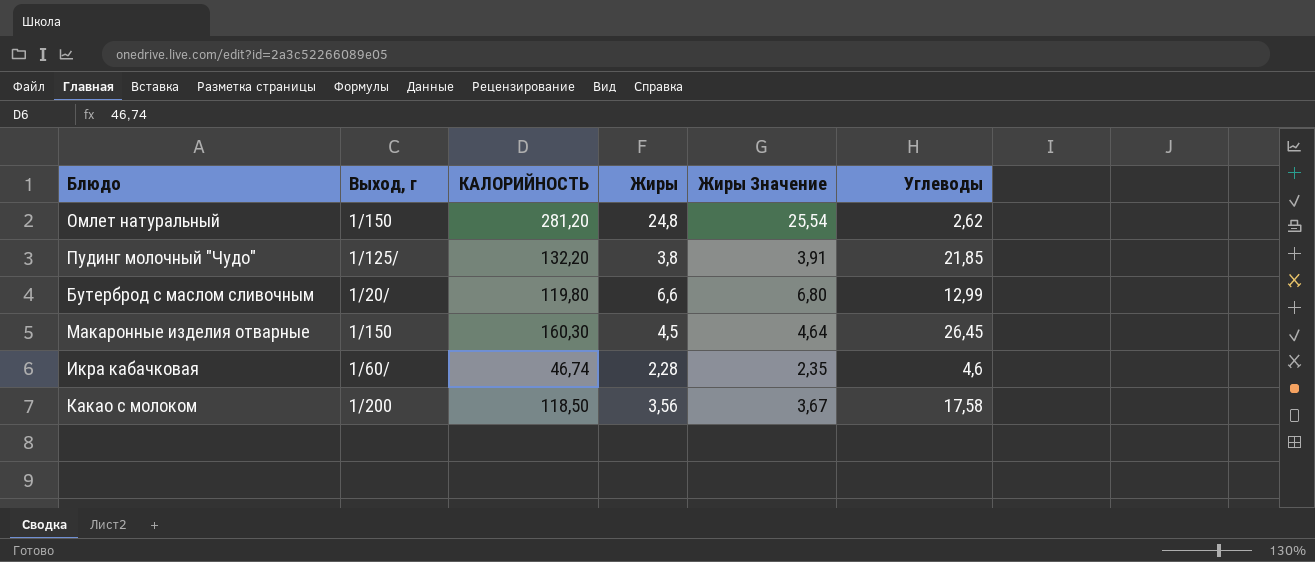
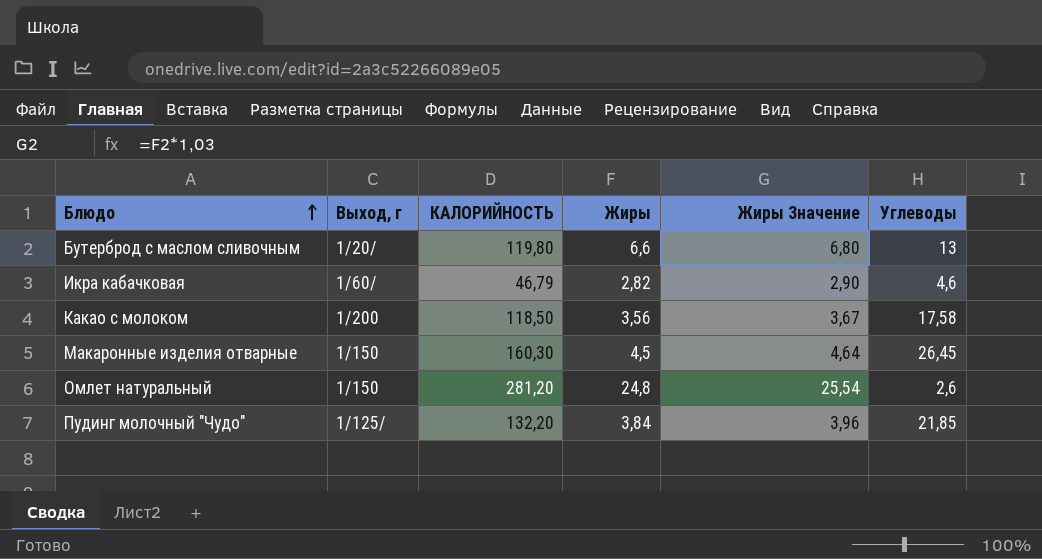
row order: none -> Блюдо ascending
Бутерброд с маслом сливочным | Углеводы: 12,99 -> 13
Икра кабачковая | КАЛОРИЙНОСТЬ: 46,74 -> 46,79
Икра кабачковая | Жиры: 2,28 -> 2,82
Икра кабачковая | Жиры Значение: 2,35 -> 2,90
Омлет натуральный | Углеводы: 2,62 -> 2,6
Пудинг молочный "Чудо" | Жиры: 3,8 -> 3,84
Пудинг молочный "Чудо" | Жиры Значение: 3,91 -> 3,96

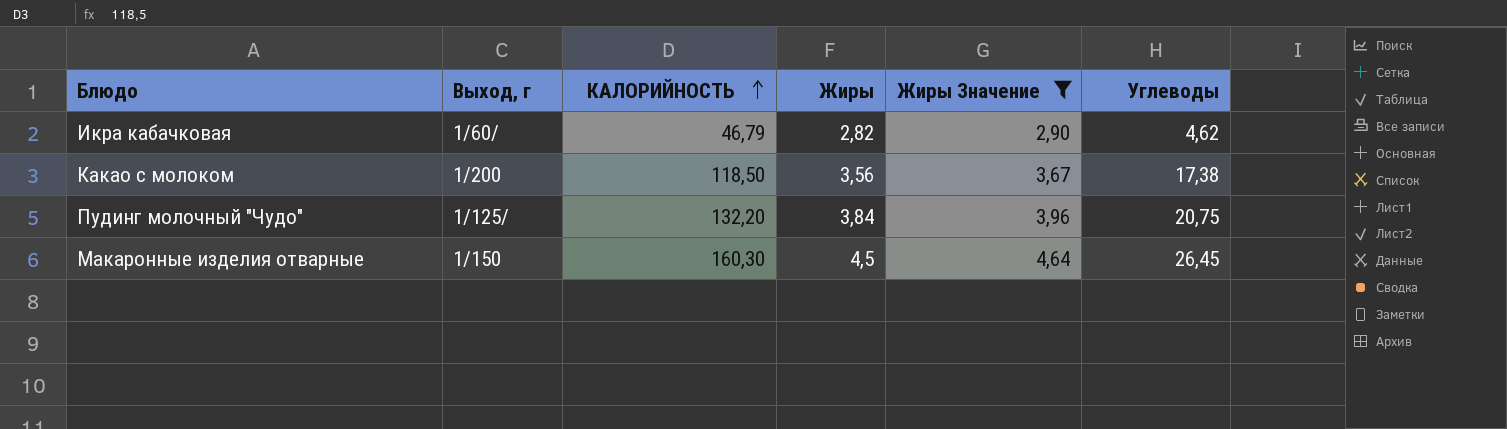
filter: none -> Жиры Значение <= 4,64
row order: Блюдо ascending -> КАЛОРИЙНОСТЬ ascending
Икра кабачковая | Углеводы: 4,6 -> 4,62
Какао с молоком | Углеводы: 17,58 -> 17,38
Пудинг молочный "Чудо" | Углеводы: 21,85 -> 20,75

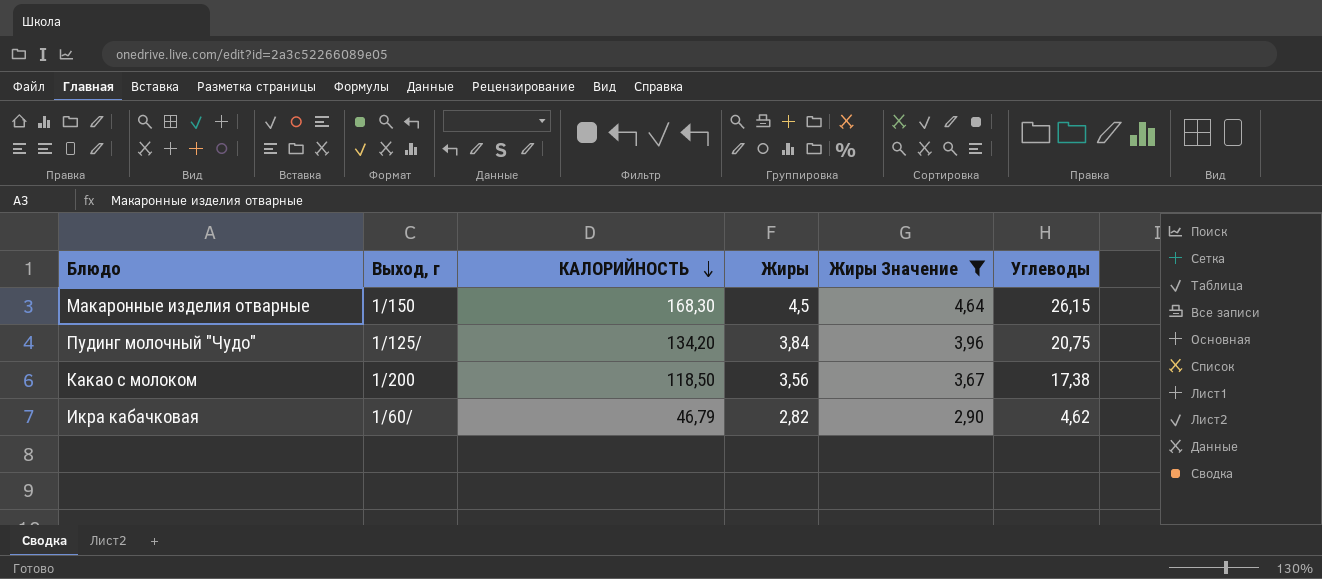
row order: КАЛОРИЙНОСТЬ ascending -> КАЛОРИЙНОСТЬ descending
Макаронные изделия отварные | КАЛОРИЙНОСТЬ: 160,30 -> 168,30
Макаронные изделия отварные | Углеводы: 26,45 -> 26,15
Пудинг молочный "Чудо" | КАЛОРИЙНОСТЬ: 132,20 -> 134,20

